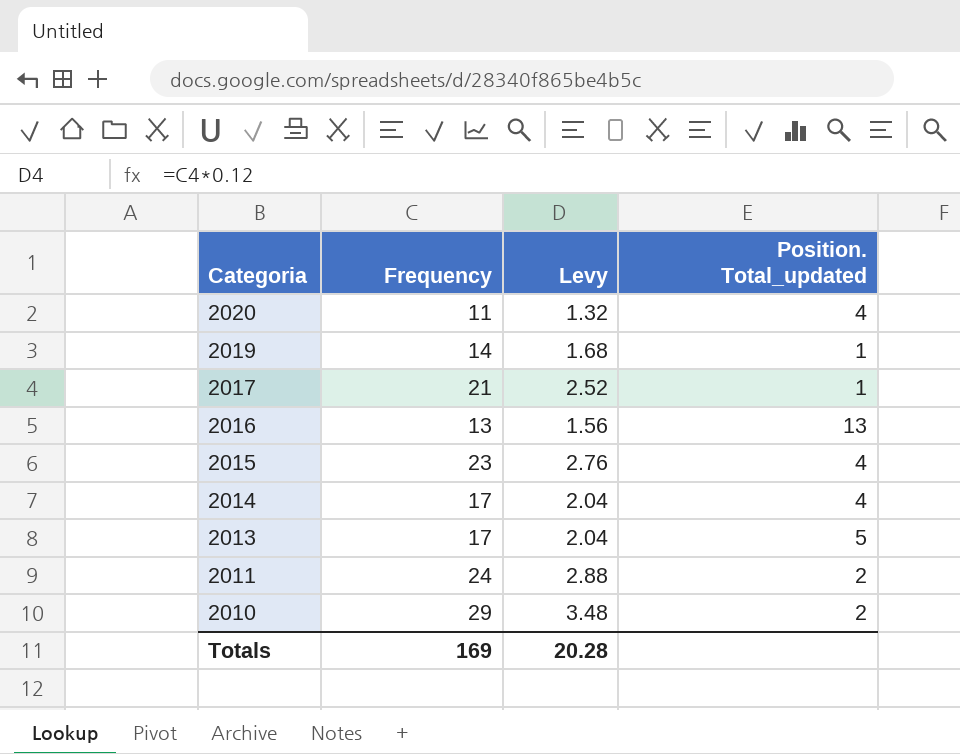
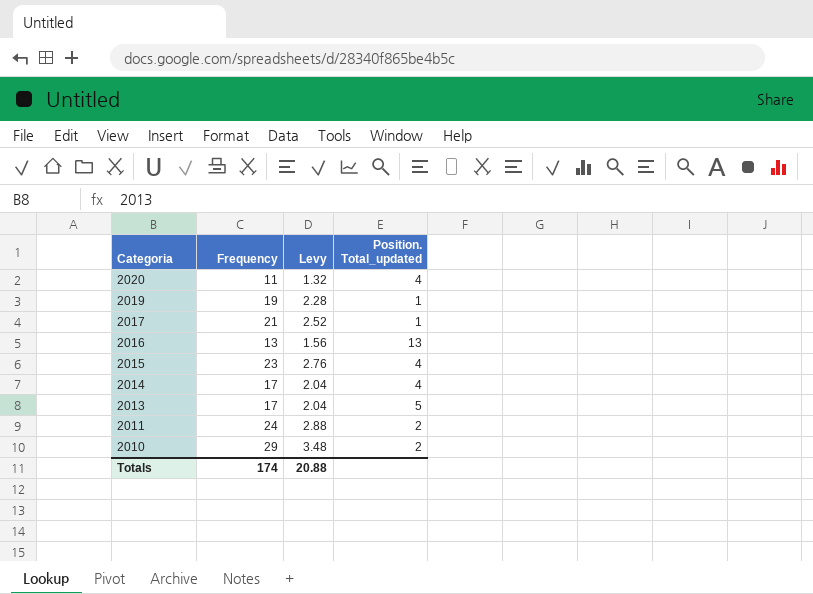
2019 | Frequency: 14 -> 19
2019 | Levy: 1.68 -> 2.28
Totals | Frequency: 169 -> 174
Totals | Levy: 20.28 -> 20.88

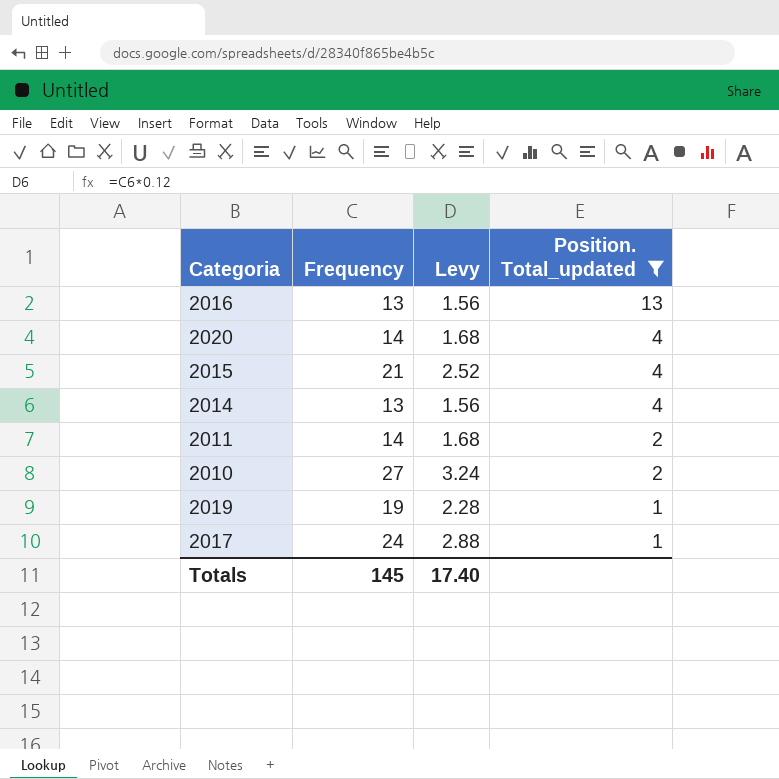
filter: none -> Position. Total_updated != 5
row order: Categoria descending -> Position. Total_updated descending
2020 | Frequency: 11 -> 14
2020 | Levy: 1.32 -> 1.68
2015 | Frequency: 23 -> 21
2015 | Levy: 2.76 -> 2.52
2014 | Frequency: 17 -> 13
2014 | Levy: 2.04 -> 1.56
2011 | Frequency: 24 -> 14
2011 | Levy: 2.88 -> 1.68
2010 | Frequency: 29 -> 27
2010 | Levy: 3.48 -> 3.24
2017 | Frequency: 21 -> 24
2017 | Levy: 2.52 -> 2.88
Totals | Frequency: 174 -> 145
Totals | Levy: 20.88 -> 17.40

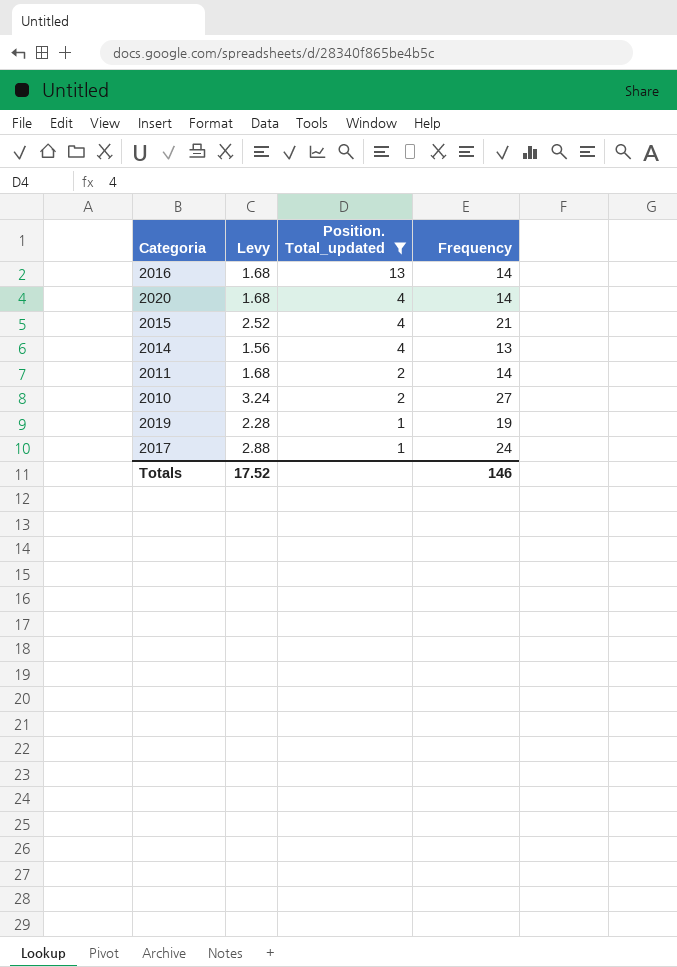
column Frequency | position: 2 -> 4
2016 | Levy: 1.56 -> 1.68
2016 | Frequency: 13 -> 14
Totals | Levy: 17.40 -> 17.52
Totals | Frequency: 145 -> 146

